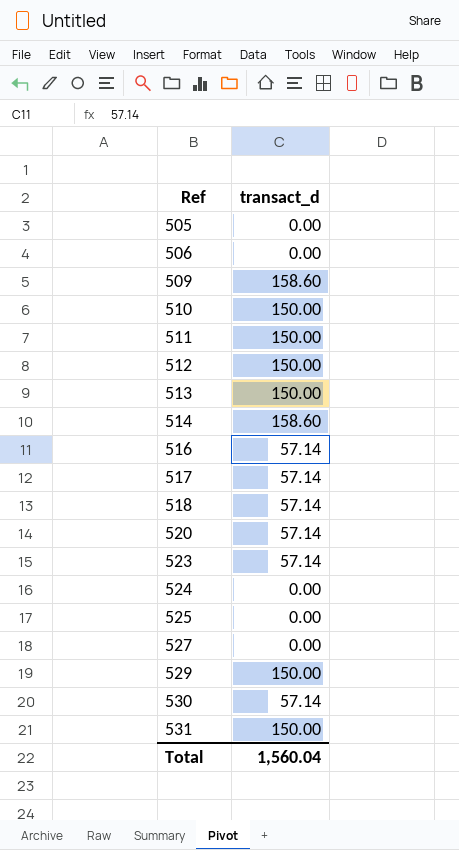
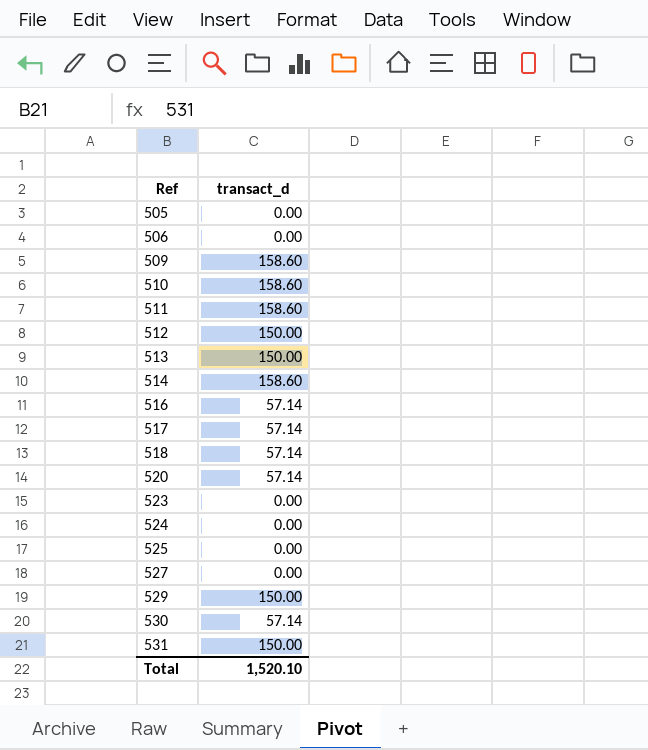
510 | transact_d: 150.00 -> 158.60
511 | transact_d: 150.00 -> 158.60
523 | transact_d: 57.14 -> 0.00
Total | transact_d: 1,560.04 -> 1,520.10

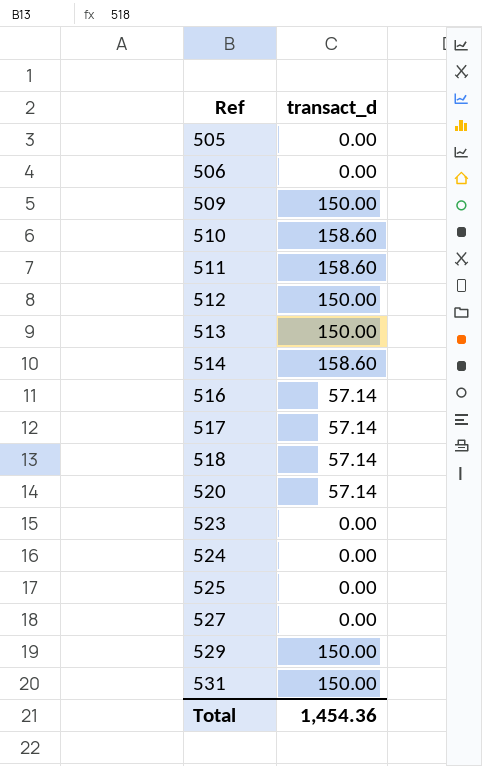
row 530: 57.14 -> none
509 | transact_d: 158.60 -> 150.00
Total | transact_d: 1,520.10 -> 1,454.36

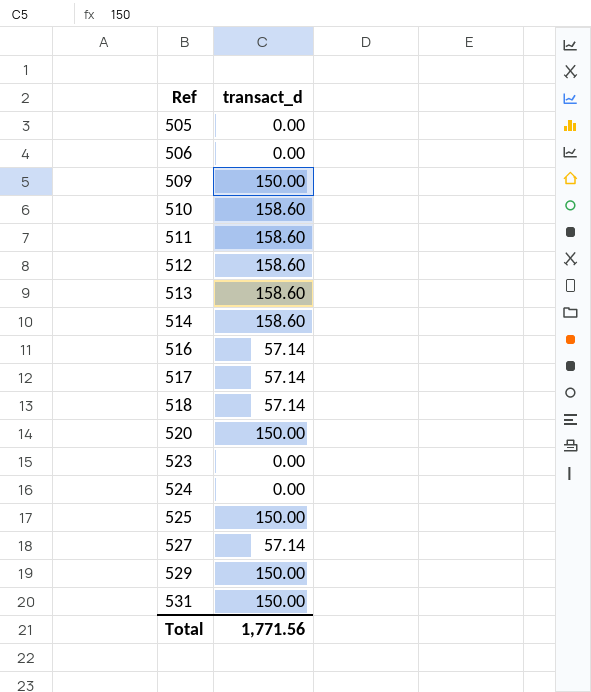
512 | transact_d: 150.00 -> 158.60
513 | transact_d: 150.00 -> 158.60
520 | transact_d: 57.14 -> 150.00
525 | transact_d: 0.00 -> 150.00
527 | transact_d: 0.00 -> 57.14
Total | transact_d: 1,454.36 -> 1,771.56

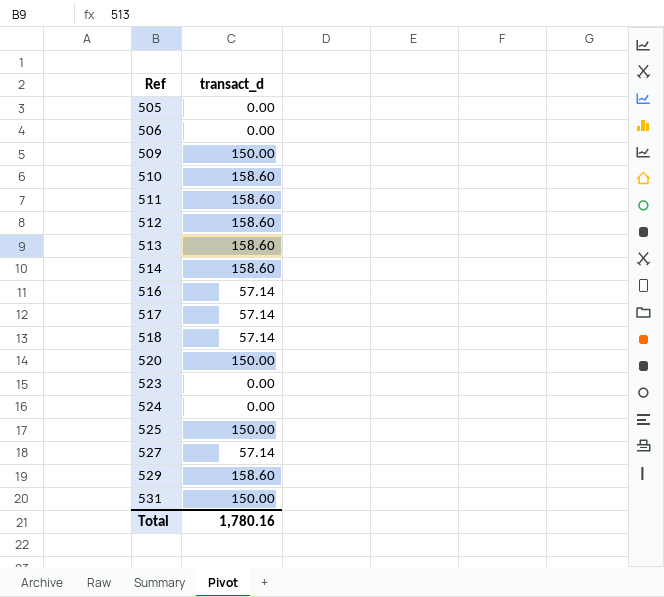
529 | transact_d: 150.00 -> 158.60
Total | transact_d: 1,771.56 -> 1,780.16

